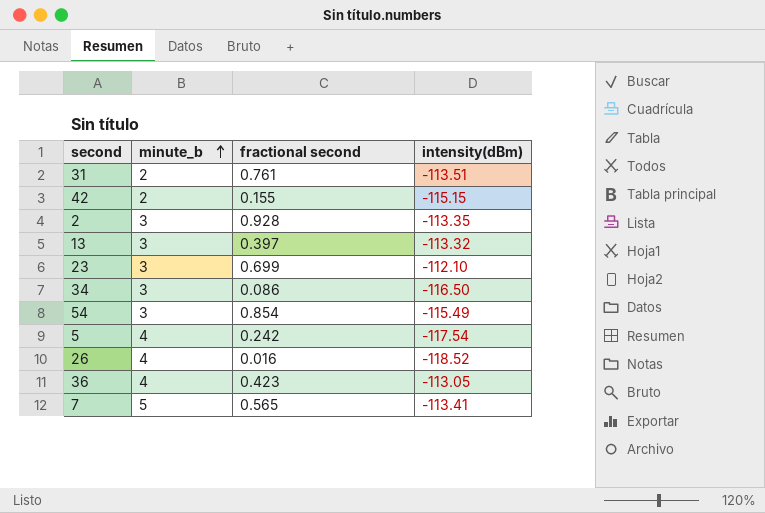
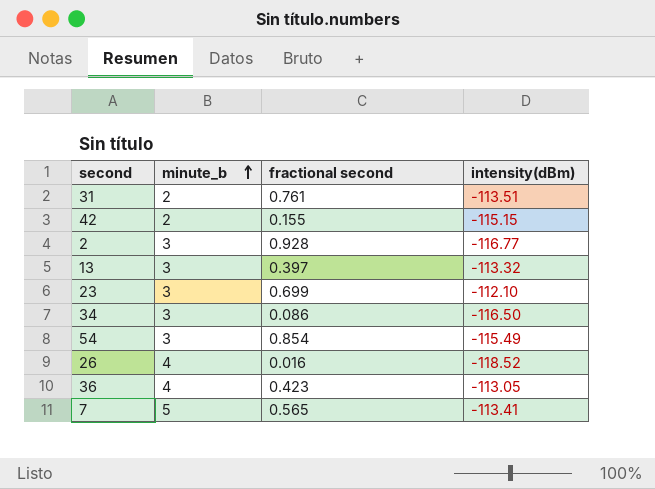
row 5: 4 | 0.242 | -117.54 -> none
2 | intensity(dBm): -113.35 -> -116.77

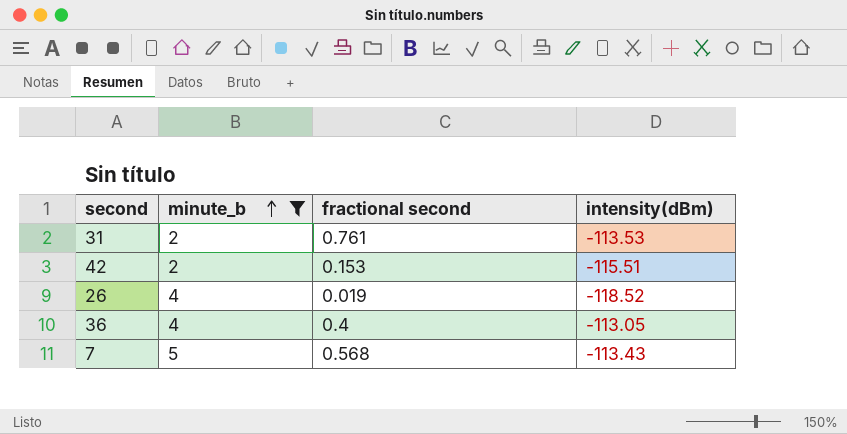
filter: none -> minute_b != 3
31 | intensity(dBm): -113.51 -> -113.53
42 | fractional second: 0.155 -> 0.153
42 | intensity(dBm): -115.15 -> -115.51
26 | fractional second: 0.016 -> 0.019
36 | fractional second: 0.423 -> 0.4
7 | fractional second: 0.565 -> 0.568
7 | intensity(dBm): -113.41 -> -113.43

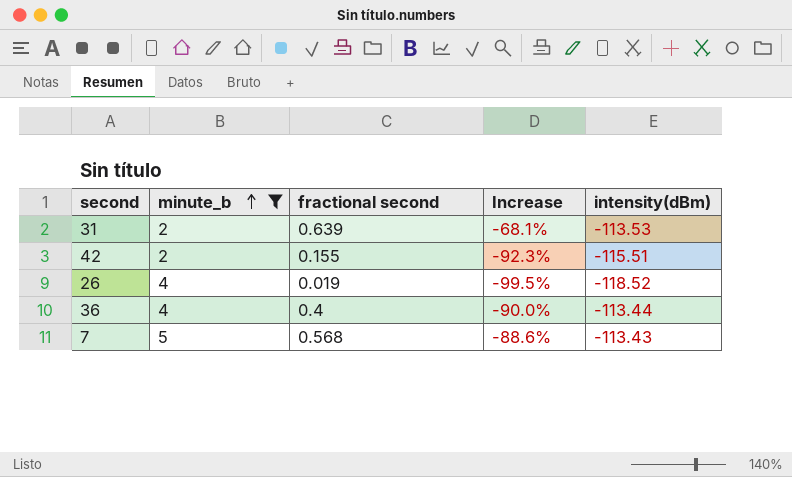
column Increase | formula: none -> ([fractional second] - [minute_b]) / [minute_b]
31 | fractional second: 0.761 -> 0.639
42 | fractional second: 0.153 -> 0.155
36 | intensity(dBm): -113.05 -> -113.44

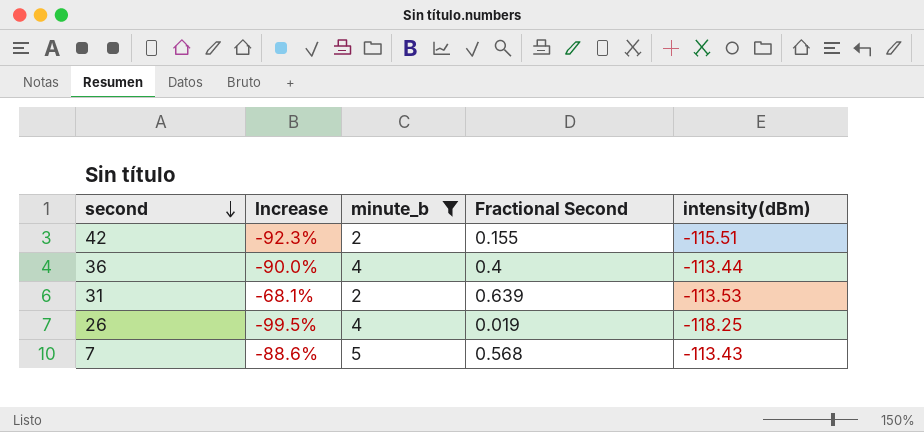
row order: minute_b ascending -> second descending
column Increase | position: 4 -> 2
column name: fractional second -> Fractional Second
26 | intensity(dBm): -118.52 -> -118.25

